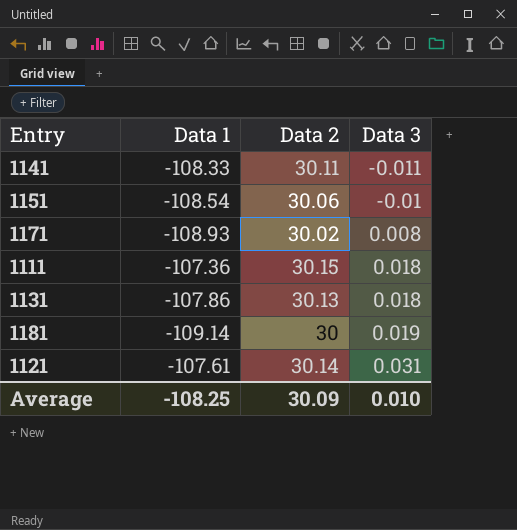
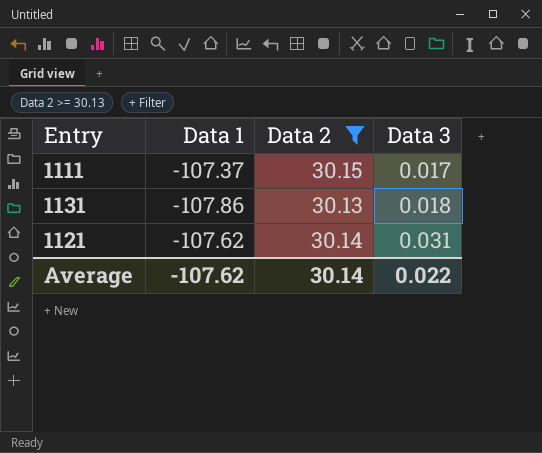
filter: none -> Data 2 >= 30.13
1111 | Data 1: -107.36 -> -107.37
1111 | Data 3: 0.018 -> 0.017
1121 | Data 1: -107.61 -> -107.62
Average | Data 1: -108.25 -> -107.62
Average | Data 2: 30.09 -> 30.14
Average | Data 3: 0.010 -> 0.022

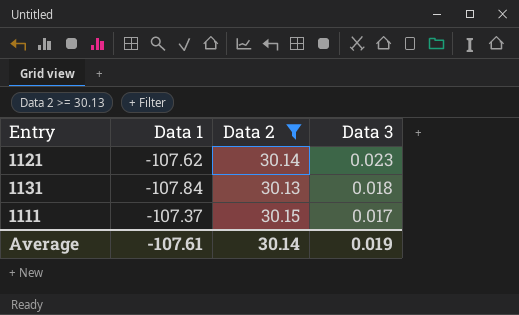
row order: Data 3 ascending -> Data 3 descending
1121 | Data 3: 0.031 -> 0.023
1131 | Data 1: -107.86 -> -107.84
Average | Data 1: -107.62 -> -107.61
Average | Data 3: 0.022 -> 0.019

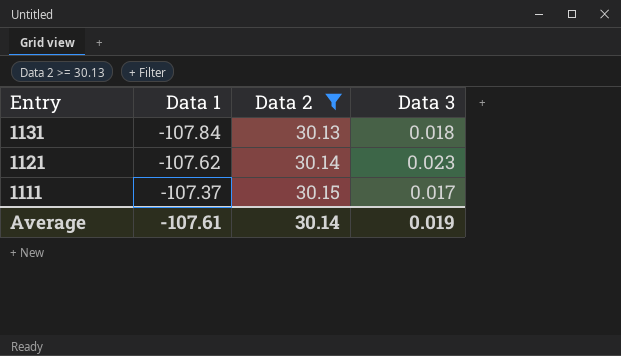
row order: Data 3 descending -> Entry descending

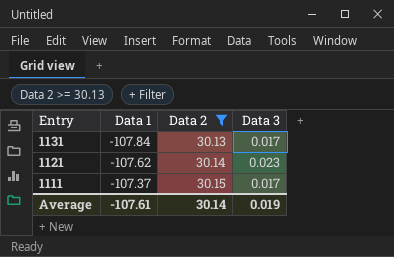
1131 | Data 3: 0.018 -> 0.017

